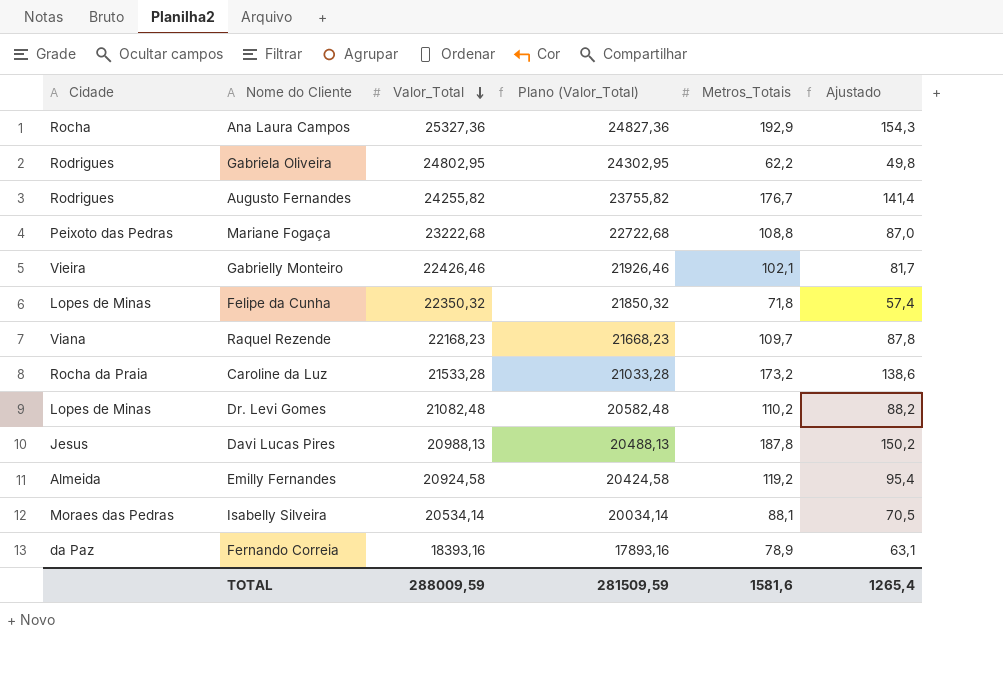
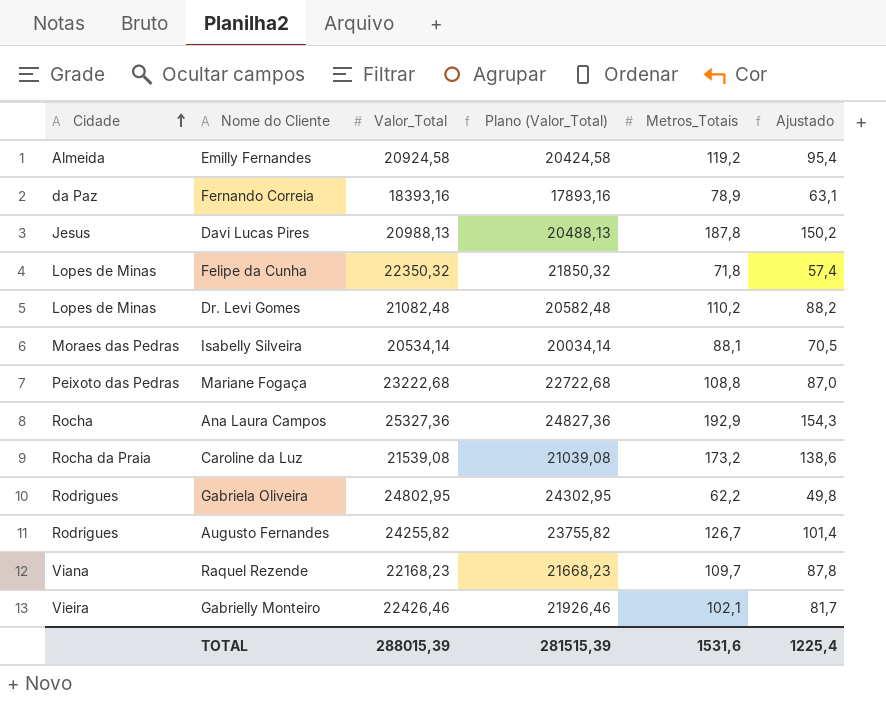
row order: Valor_Total descending -> Cidade ascending
Caroline da Luz | Valor_Total: 21533,28 -> 21539,08
Caroline da Luz | Plano (Valor_Total): 21033,28 -> 21039,08
Augusto Fernandes | Metros_Totais: 176,7 -> 126,7
Augusto Fernandes | Ajustado: 141,4 -> 101,4
TOTAL | Valor_Total: 288009,59 -> 288015,39
TOTAL | Plano (Valor_Total): 281509,59 -> 281515,39
TOTAL | Metros_Totais: 1581,6 -> 1531,6
TOTAL | Ajustado: 1265,4 -> 1225,4

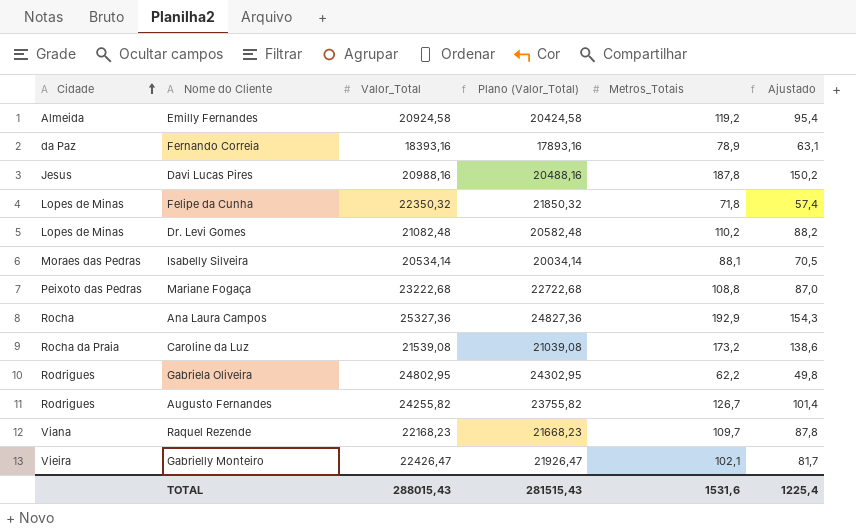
Davi Lucas Pires | Valor_Total: 20988,13 -> 20988,16
Davi Lucas Pires | Plano (Valor_Total): 20488,13 -> 20488,16
Gabrielly Monteiro | Valor_Total: 22426,46 -> 22426,47
Gabrielly Monteiro | Plano (Valor_Total): 21926,46 -> 21926,47
TOTAL | Valor_Total: 288015,39 -> 288015,43
TOTAL | Plano (Valor_Total): 281515,39 -> 281515,43

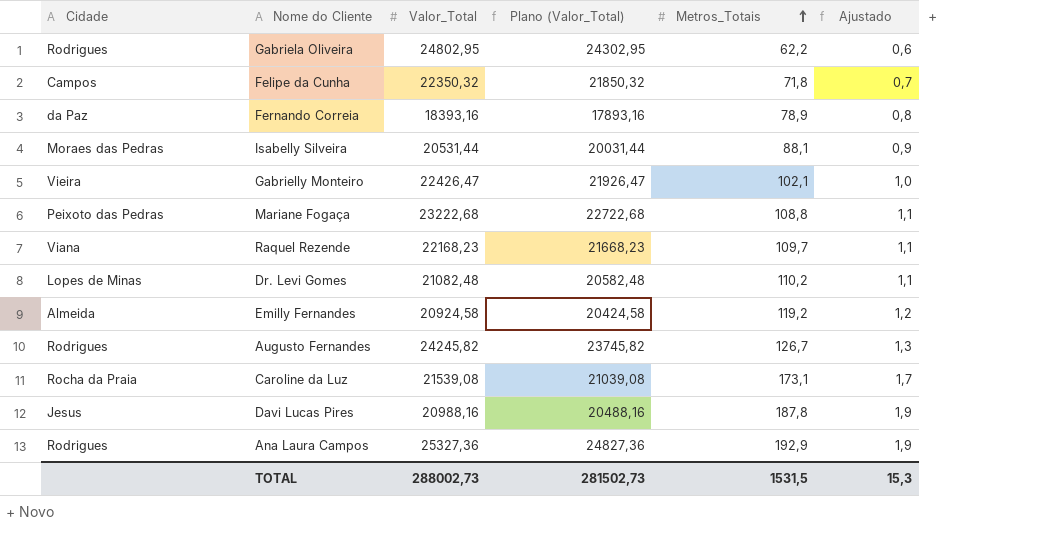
row order: Cidade ascending -> Metros_Totais ascending
column Ajustado | formula: [Metros_Totais] * 0,8 -> [Metros_Totais] * 0,01
Felipe da Cunha | Cidade: Lopes de Minas -> Campos
Isabelly Silveira | Valor_Total: 20534,14 -> 20531,44
Isabelly Silveira | Plano (Valor_Total): 20034,14 -> 20031,44
Augusto Fernandes | Valor_Total: 24255,82 -> 24245,82
Augusto Fernandes | Plano (Valor_Total): 23755,82 -> 23745,82
Caroline da Luz | Metros_Totais: 173,2 -> 173,1
Ana Laura Campos | Cidade: Rocha -> Rodrigues
TOTAL | Valor_Total: 288015,43 -> 288002,73
TOTAL | Plano (Valor_Total): 281515,43 -> 281502,73
TOTAL | Metros_Totais: 1531,6 -> 1531,5
TOTAL | Ajustado: 1225,4 -> 15,3

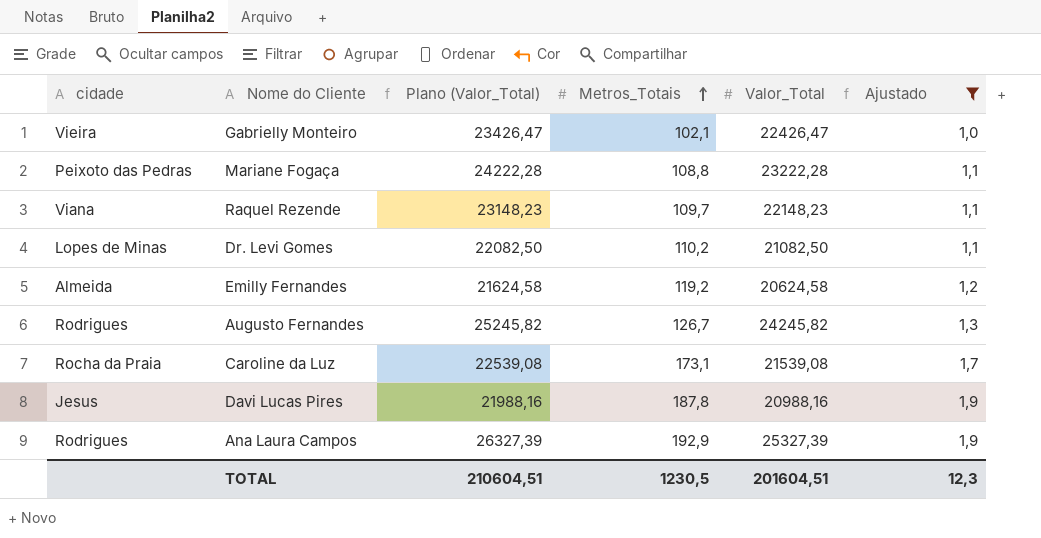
filter: none -> Ajustado >= 1,0
column name: Cidade -> cidade
column Plano (Valor_Total) | formula: [Valor_Total] - 500 -> [Valor_Total] + 1000
column Valor_Total | position: 3 -> 5
Mariane Fogaça | Valor_Total: 23222,68 -> 23222,28
Raquel Rezende | Valor_Total: 22168,23 -> 22148,23
Dr. Levi Gomes | Valor_Total: 21082,48 -> 21082,50
Emilly Fernandes | Valor_Total: 20924,58 -> 20624,58
Ana Laura Campos | Valor_Total: 25327,36 -> 25327,39
TOTAL | Plano (Valor_Total): 281502,73 -> 210604,51
TOTAL | Metros_Totais: 1531,5 -> 1230,5
TOTAL | Valor_Total: 288002,73 -> 201604,51
TOTAL | Ajustado: 15,3 -> 12,3

